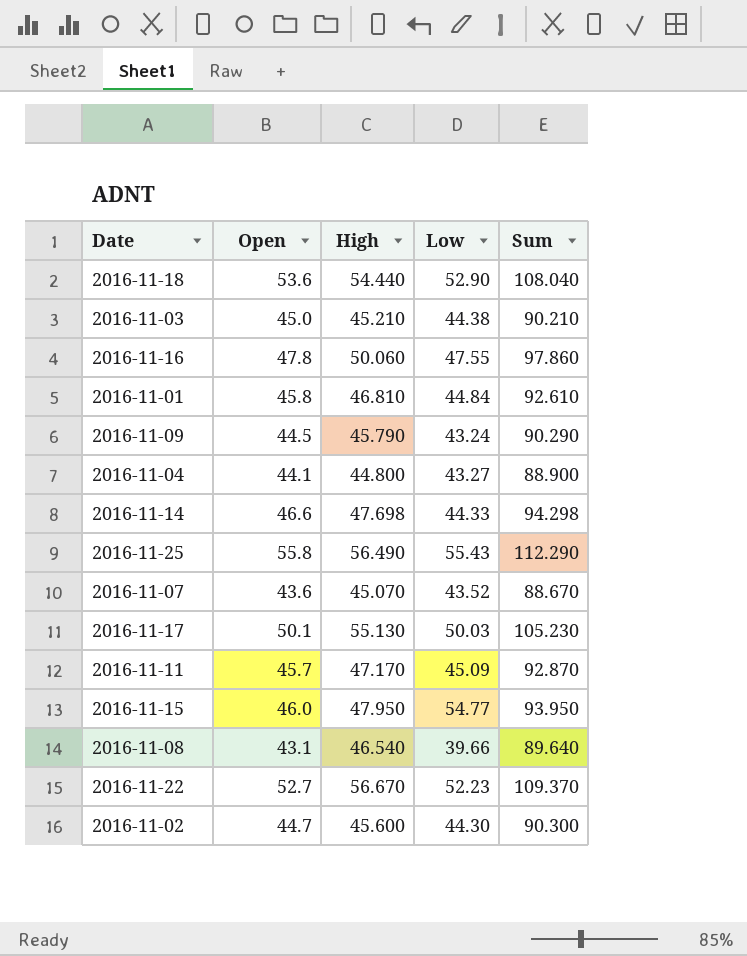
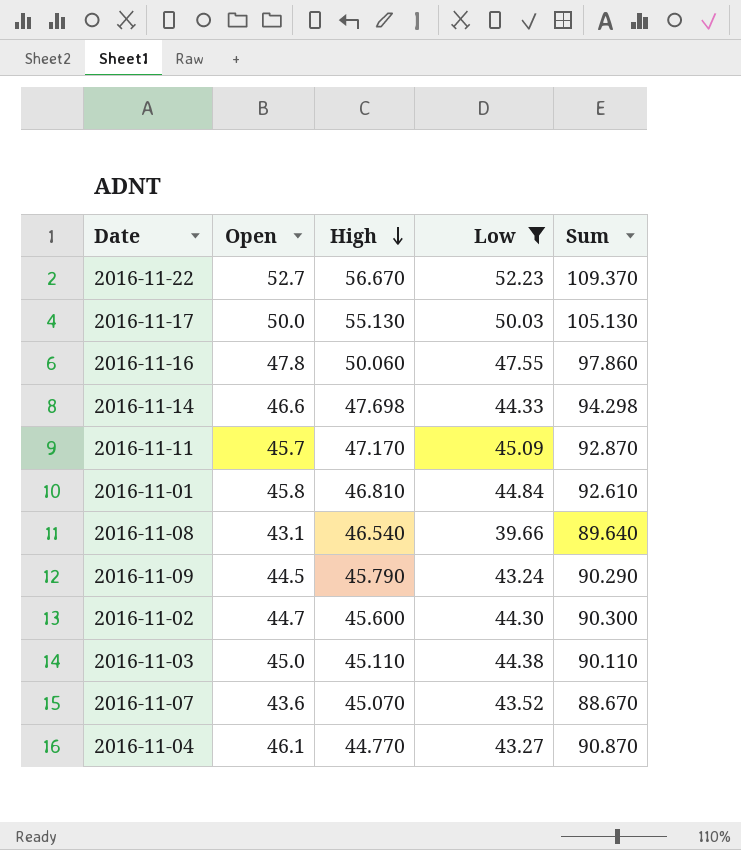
filter: none -> Low <= 52.23
row order: none -> High descending
2016-11-17 | Open: 50.1 -> 50.0
2016-11-17 | Sum: 105.230 -> 105.130
2016-11-03 | High: 45.210 -> 45.110
2016-11-03 | Sum: 90.210 -> 90.110
2016-11-04 | Open: 44.1 -> 46.1
2016-11-04 | High: 44.800 -> 44.770
2016-11-04 | Sum: 88.900 -> 90.870

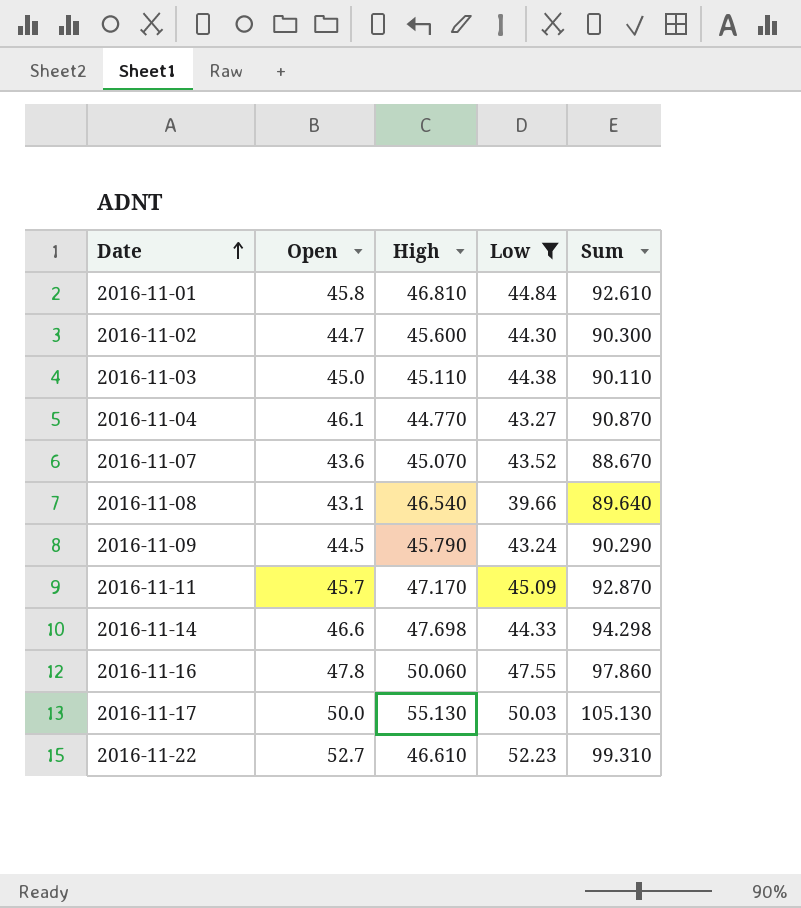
row order: High descending -> Date ascending
2016-11-22 | High: 56.670 -> 46.610
2016-11-22 | Sum: 109.370 -> 99.310

